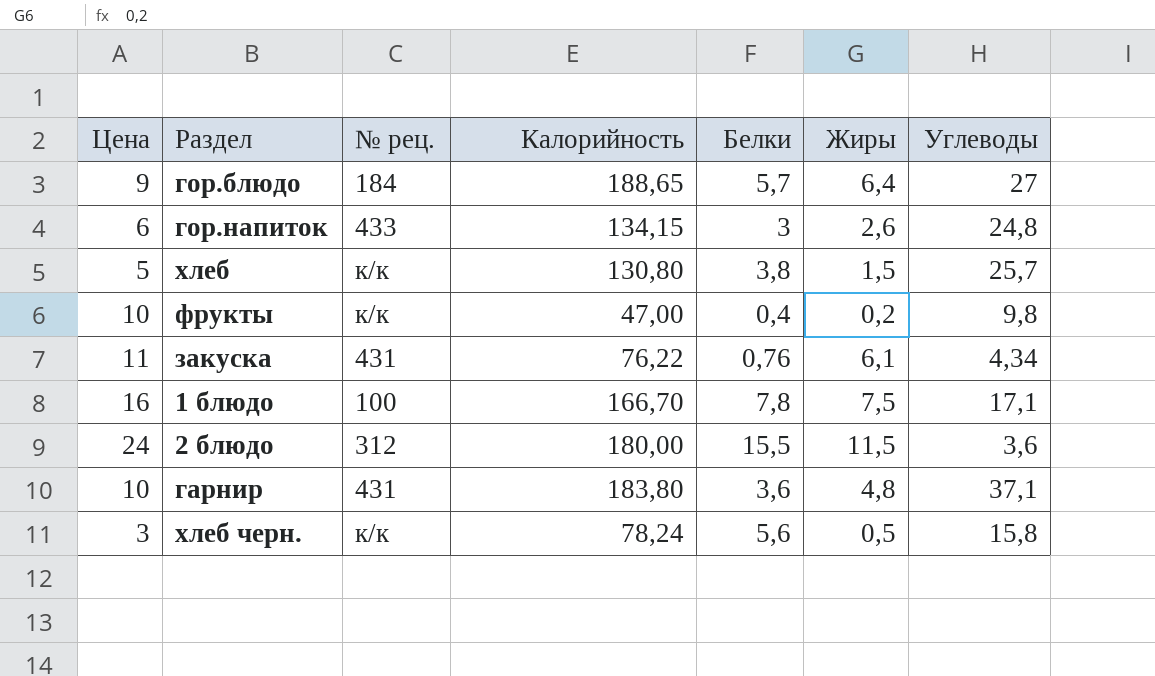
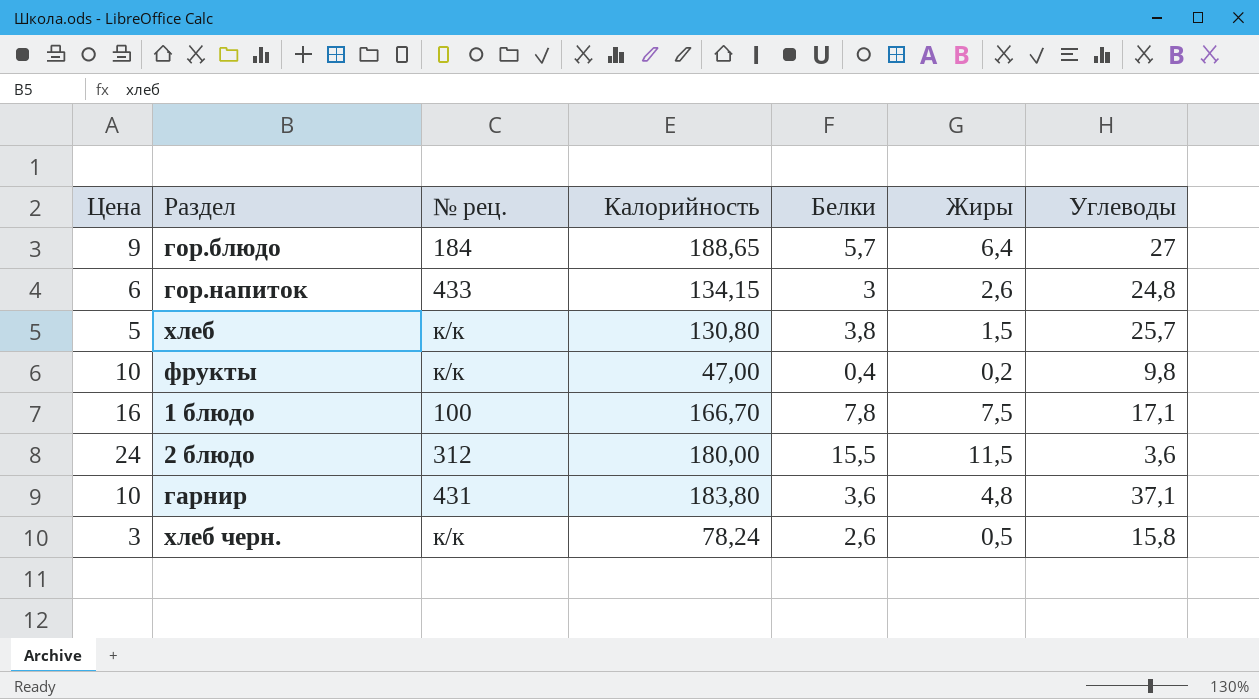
row закуска: 11 | 431 | 76,22 | 0,76 | 6,1 | 4,34 -> none
хлеб черн. | Белки: 5,6 -> 2,6

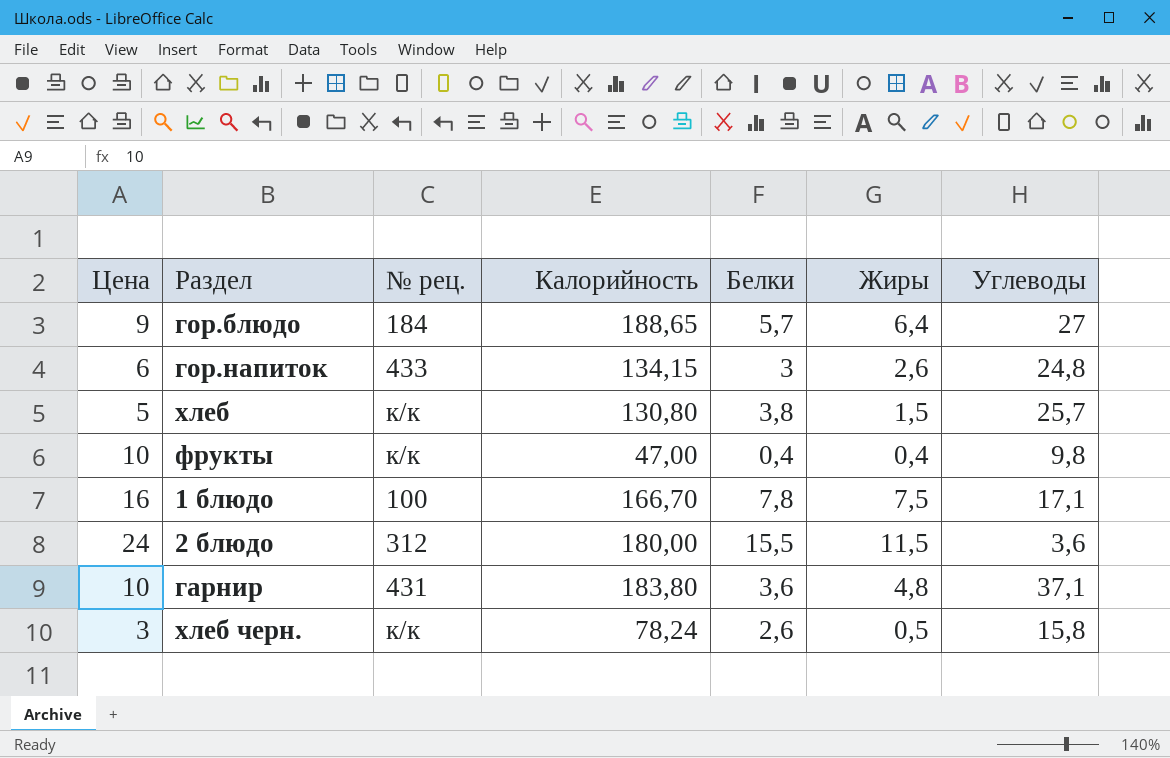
фрукты | Жиры: 0,2 -> 0,4

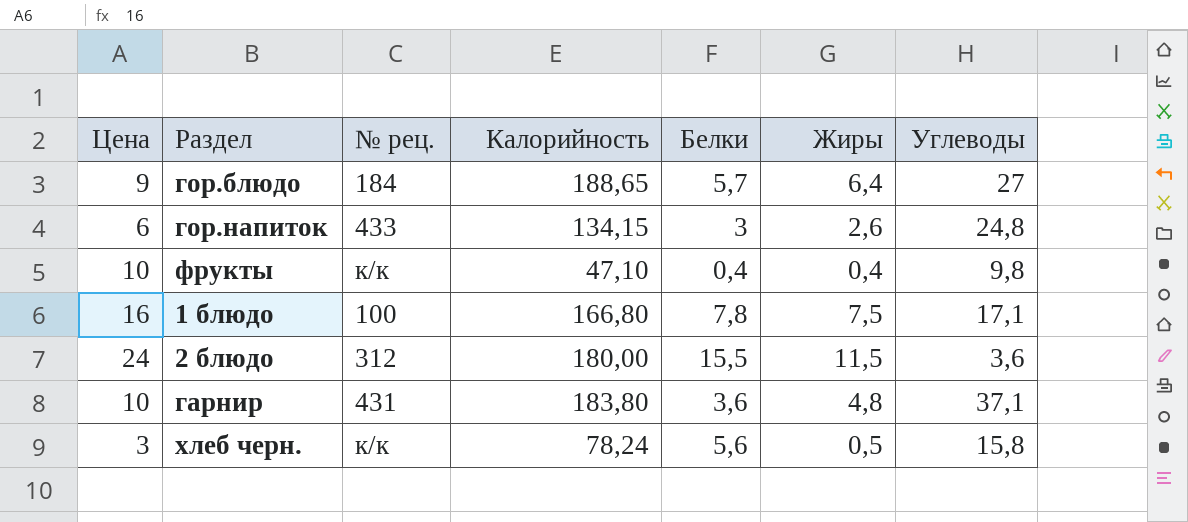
row хлеб: 5 | к/к | 130,80 | 3,8 | 1,5 | 25,7 -> none
фрукты | Калорийность: 47,00 -> 47,10
1 блюдо | Калорийность: 166,70 -> 166,80
хлеб черн. | Белки: 2,6 -> 5,6

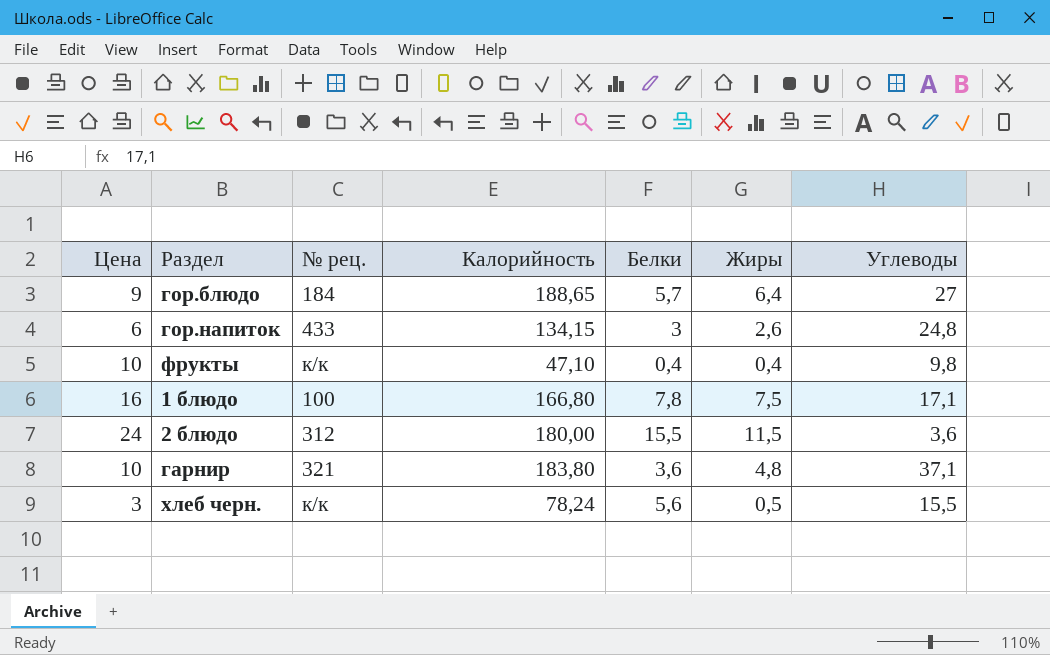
гарнир | № рец.: 431 -> 321
хлеб черн. | Углеводы: 15,8 -> 15,5

